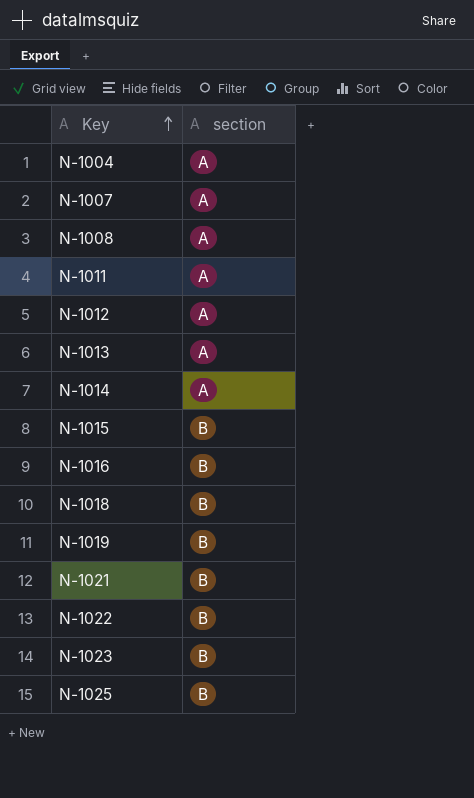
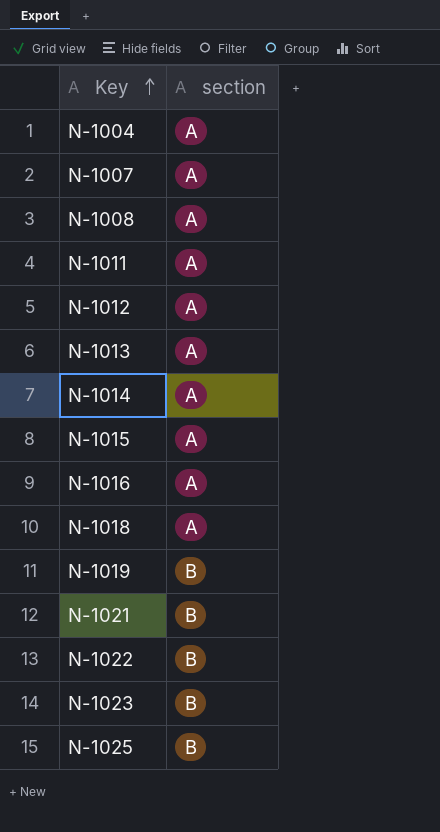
N-1015 | section: B -> A
N-1016 | section: B -> A
N-1018 | section: B -> A

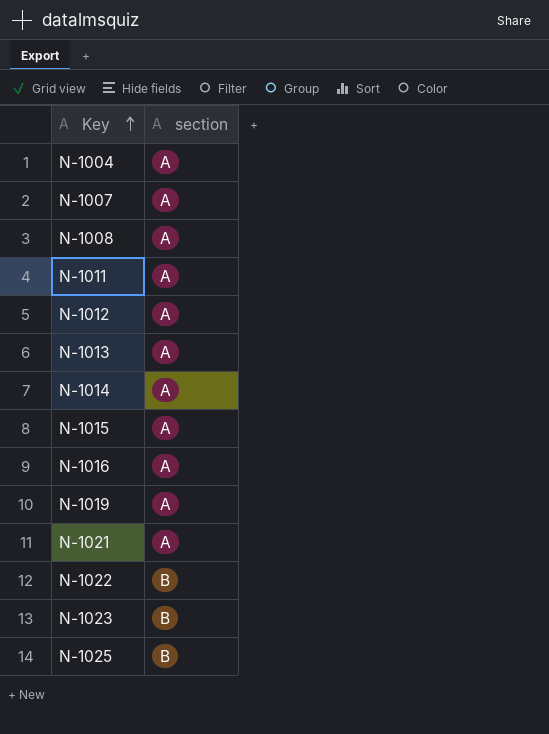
row N-1018: A -> none
N-1019 | section: B -> A
N-1021 | section: B -> A

